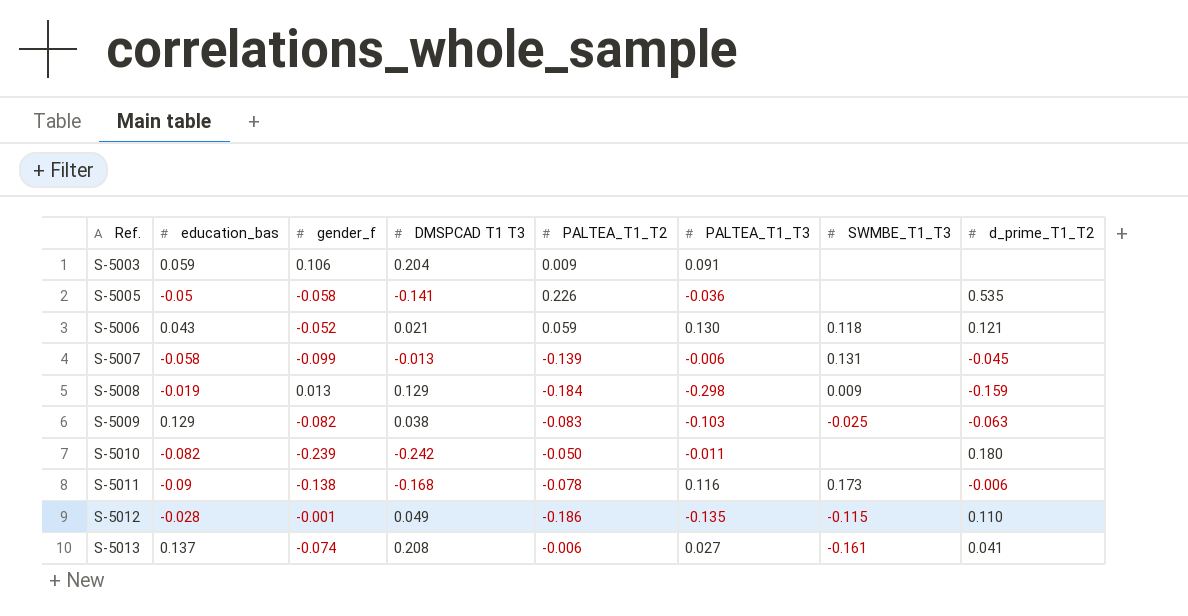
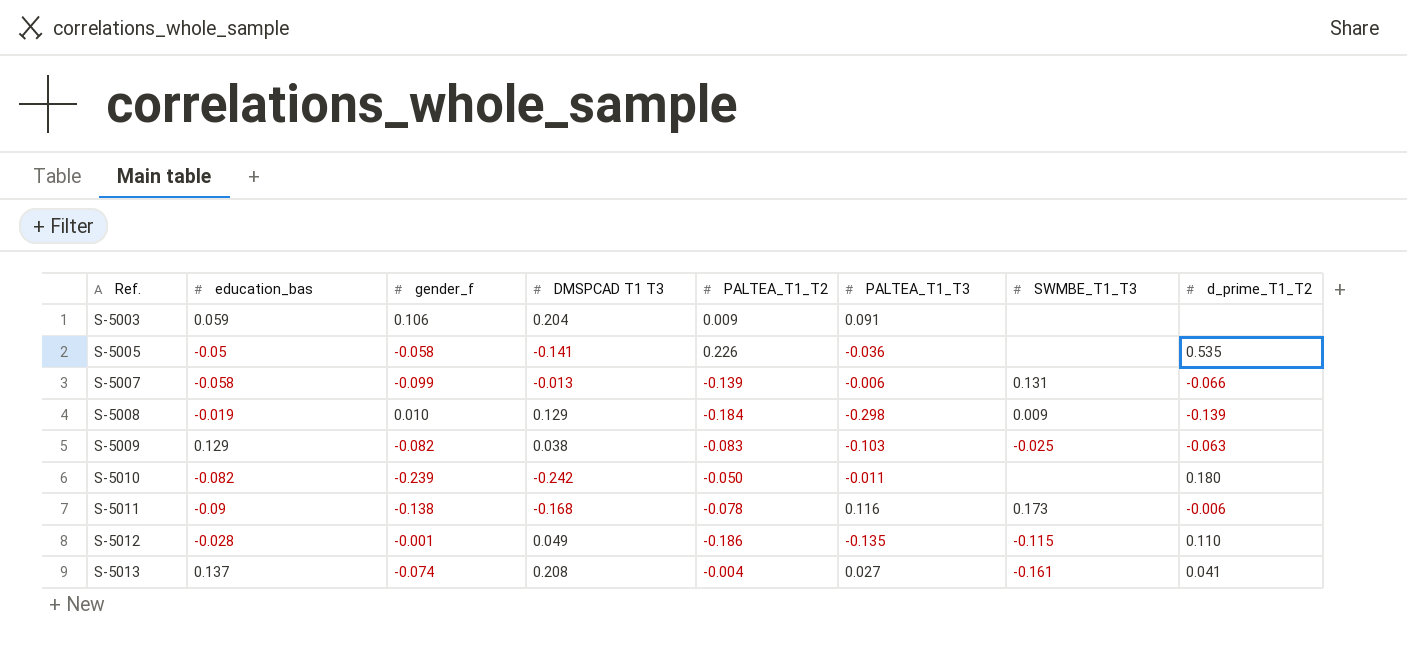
row S-5006: 0.043 | -0.052 | 0.021 | 0.059 | 0.130 | 0.118 | 0.121 -> none
S-5007 | d_prime_T1_T2: -0.045 -> -0.066
S-5008 | gender_f: 0.013 -> 0.010
S-5008 | d_prime_T1_T2: -0.159 -> -0.139
S-5013 | PALTEA_T1_T2: -0.006 -> -0.004

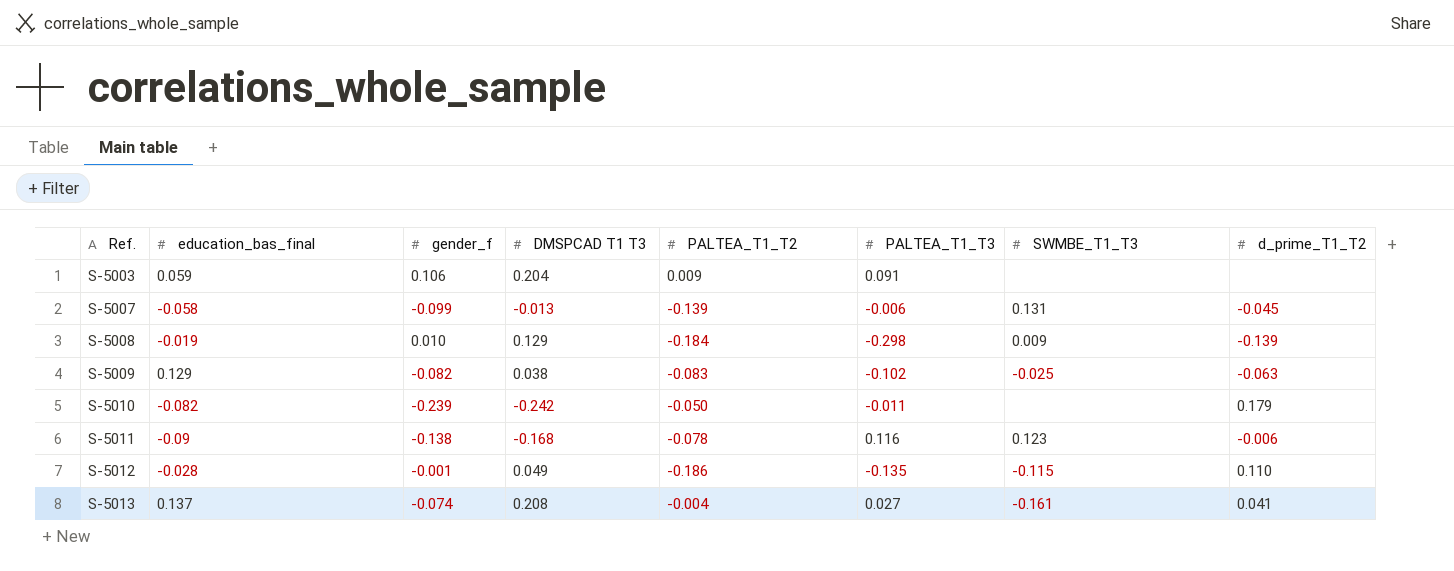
column name: education_bas -> education_bas_final
row S-5005: -0.05 | -0.058 | -0.141 | 0.226 | -0.036 | none | 0.535 -> none
S-5007 | d_prime_T1_T2: -0.066 -> -0.045
S-5009 | PALTEA_T1_T3: -0.103 -> -0.102
S-5010 | d_prime_T1_T2: 0.180 -> 0.179
S-5011 | SWMBE_T1_T3: 0.173 -> 0.123

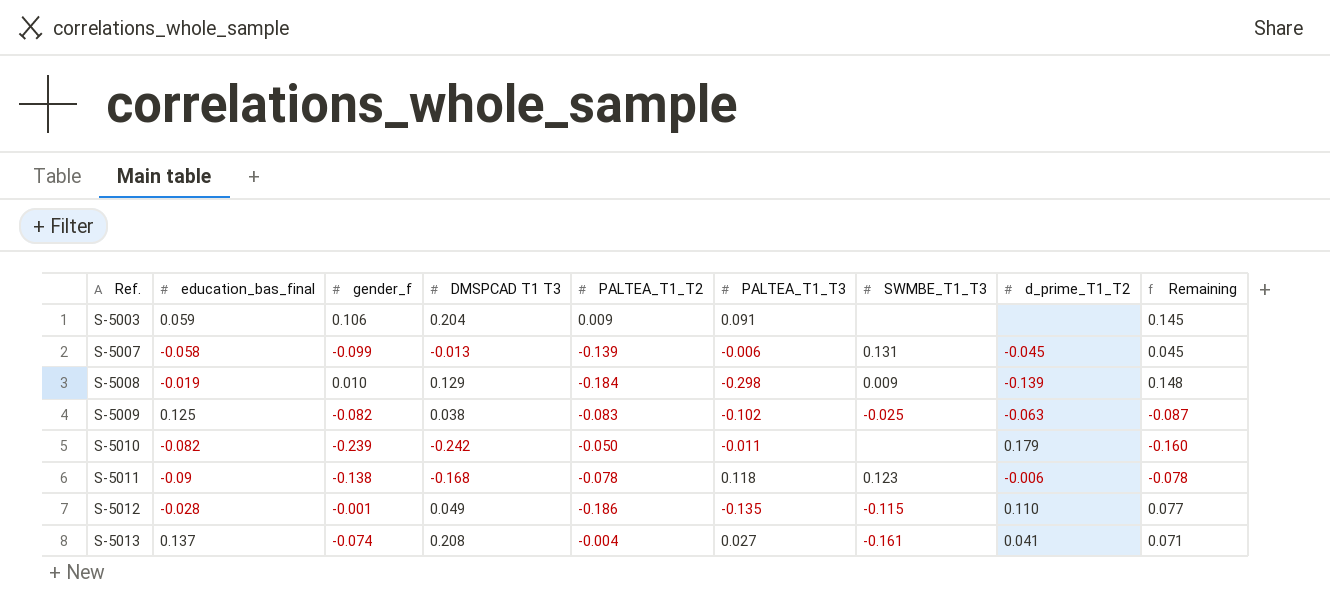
column Remaining | formula: none -> [DMSPCAD T1 T3] - [education_bas_final]
S-5009 | education_bas_final: 0.129 -> 0.125
S-5011 | PALTEA_T1_T3: 0.116 -> 0.118

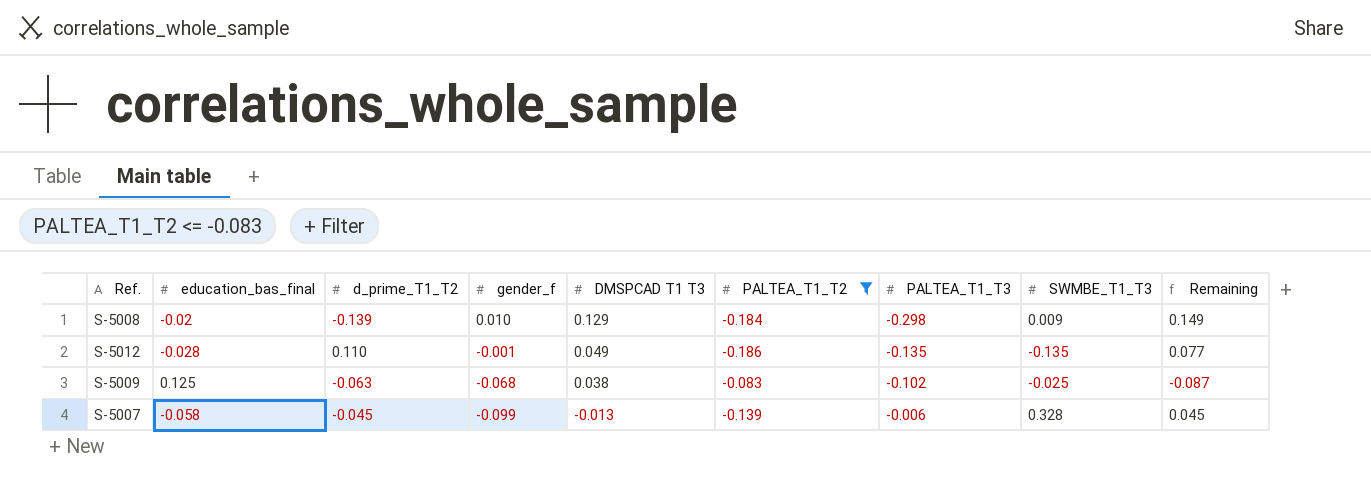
filter: none -> PALTEA_T1_T2 <= -0.083
row order: Ref. ascending -> gender_f descending
column d_prime_T1_T2 | position: 8 -> 3
S-5008 | education_bas_final: -0.019 -> -0.02
S-5008 | Remaining: 0.148 -> 0.149
S-5012 | SWMBE_T1_T3: -0.115 -> -0.135
S-5009 | gender_f: -0.082 -> -0.068
S-5007 | SWMBE_T1_T3: 0.131 -> 0.328

